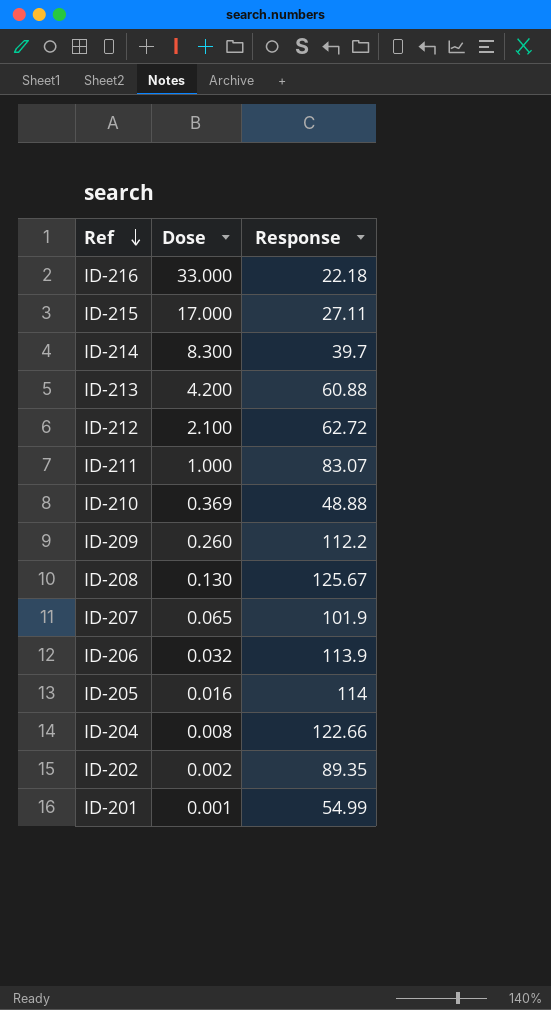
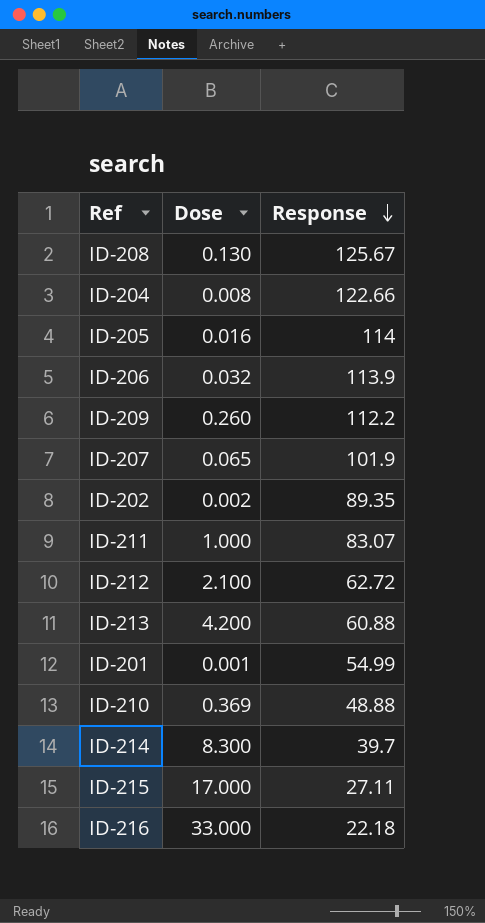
row order: Ref descending -> Response descending

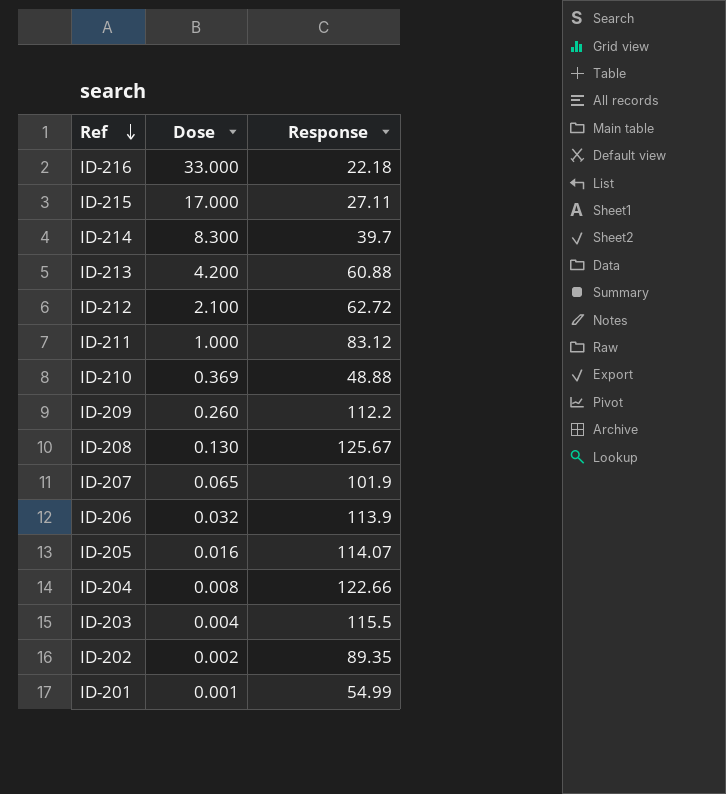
row order: Response descending -> Ref descending
ID-211 | Response: 83.07 -> 83.12
ID-205 | Response: 114 -> 114.07
row ID-203: none -> 0.004 | 115.5

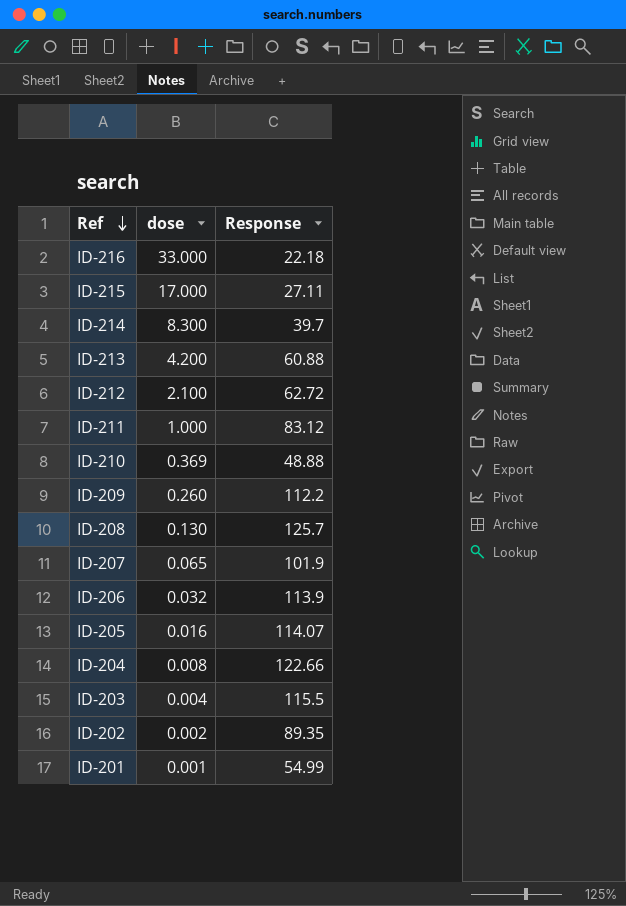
column name: Dose -> dose
ID-208 | Response: 125.67 -> 125.7

